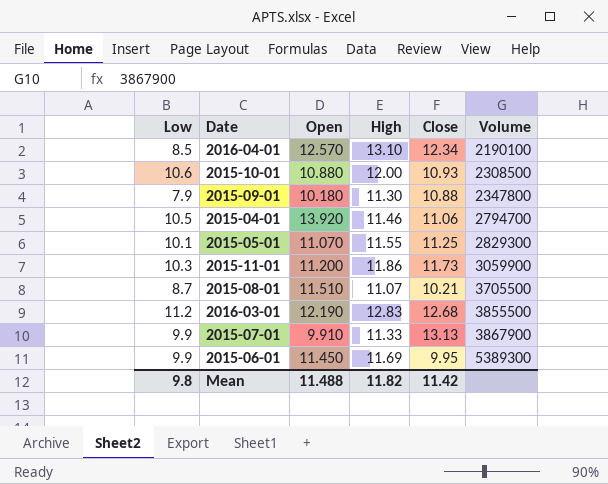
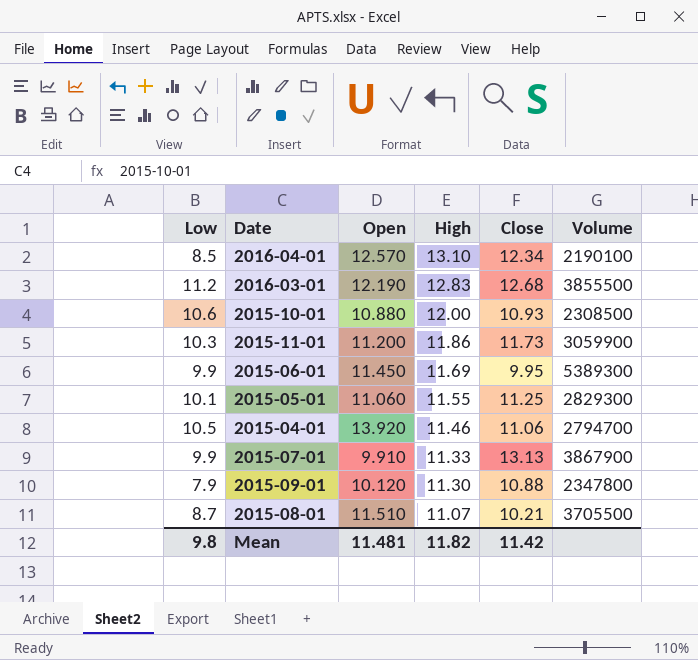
row order: Volume ascending -> High descending
2015-05-01 | Open: 11.070 -> 11.060
2015-09-01 | Open: 10.180 -> 10.120
Mean | Open: 11.488 -> 11.481

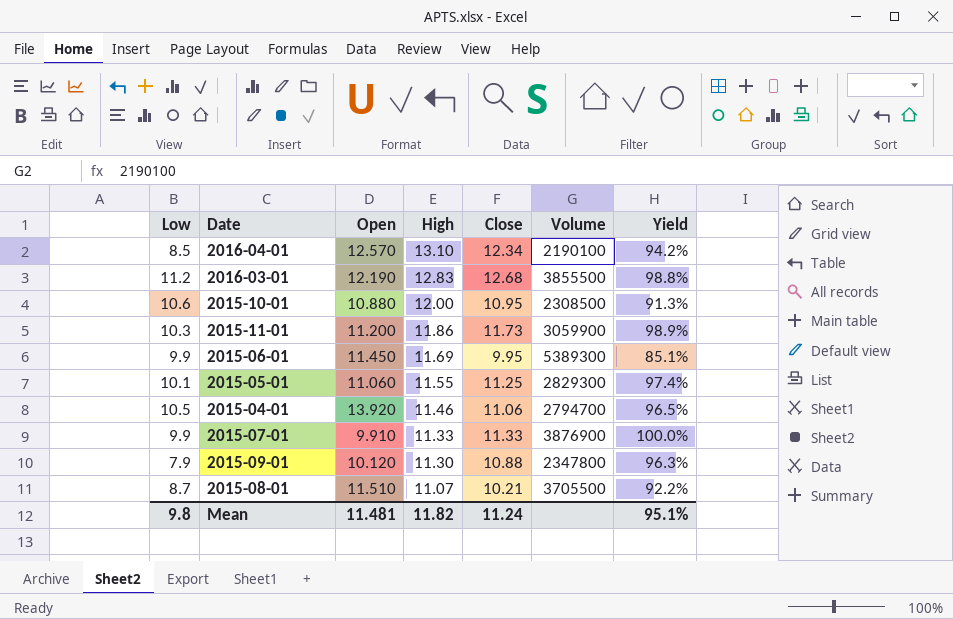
column Yield | formula: none -> [Close] / [High]
2015-10-01 | Close: 10.93 -> 10.95
2015-07-01 | Close: 13.13 -> 11.33
2015-07-01 | Volume: 3867900 -> 3876900
Mean | Close: 11.42 -> 11.24

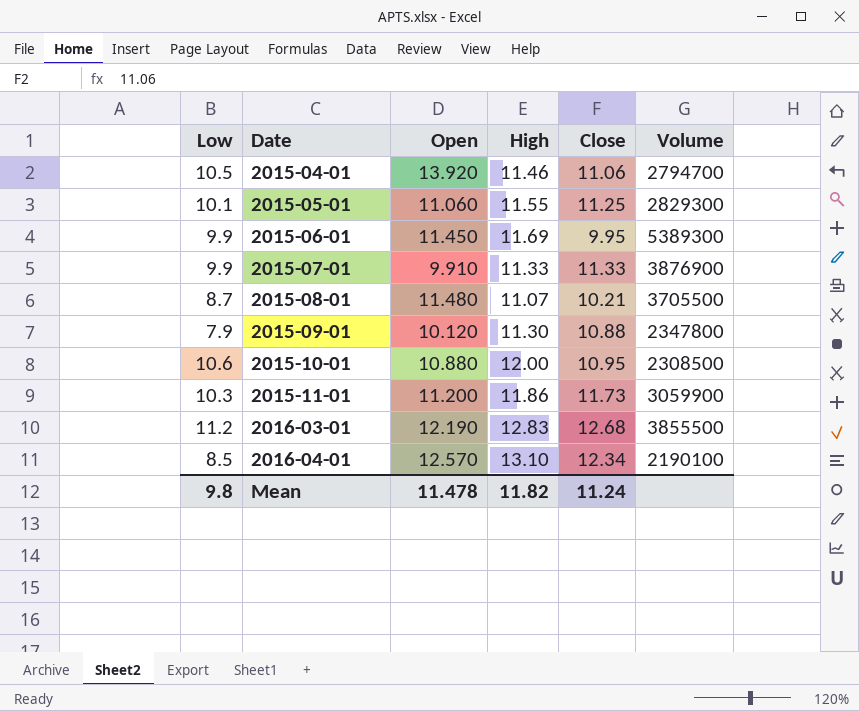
row order: High descending -> Date ascending
column Yield | formula: [Close] / [High] -> none
2015-08-01 | Open: 11.510 -> 11.480
Mean | Open: 11.481 -> 11.478

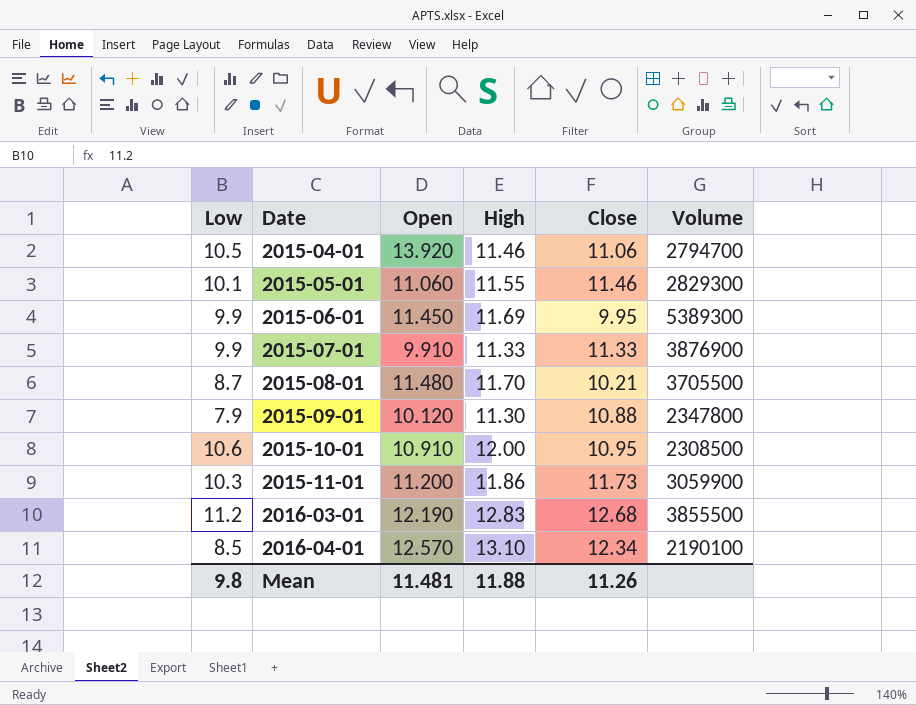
2015-05-01 | Close: 11.25 -> 11.46
2015-08-01 | High: 11.07 -> 11.70
2015-10-01 | Open: 10.880 -> 10.910
Mean | Open: 11.478 -> 11.481
Mean | High: 11.82 -> 11.88
Mean | Close: 11.24 -> 11.26

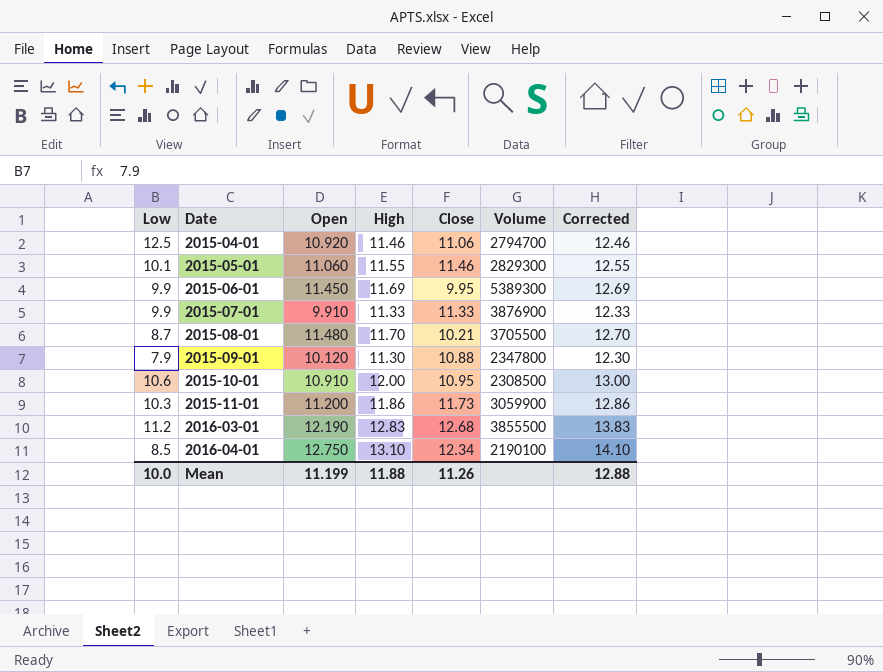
column Corrected | formula: none -> [High] + 1
2015-04-01 | Low: 10.5 -> 12.5
2015-04-01 | Open: 13.920 -> 10.920
2016-04-01 | Open: 12.570 -> 12.750
Mean | Low: 9.8 -> 10.0
Mean | Open: 11.481 -> 11.199

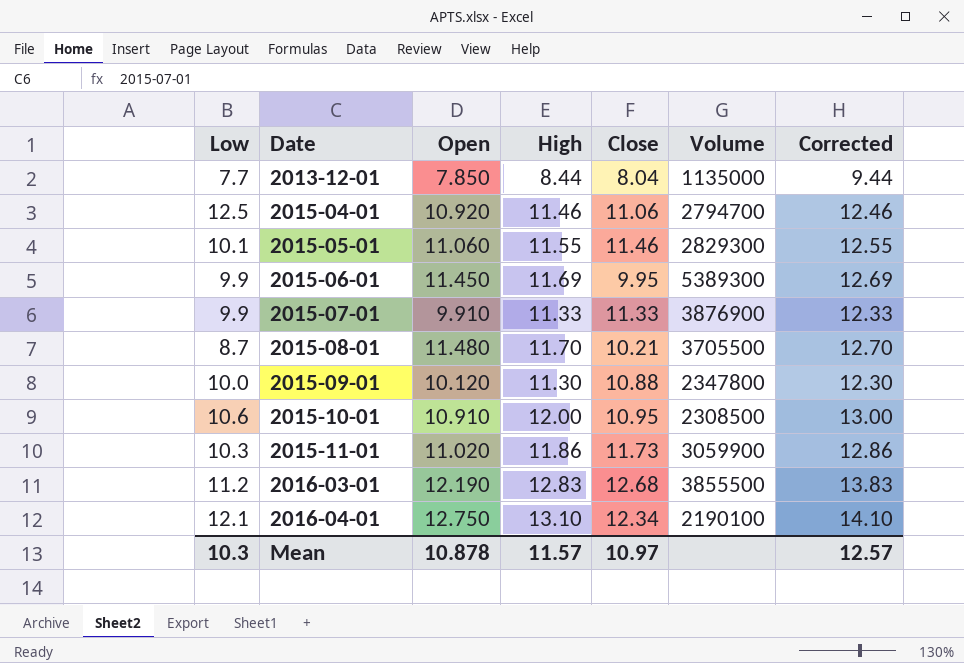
row 2013-12-01: none -> 7.7 | 7.850 | 8.44 | 8.04 | 1135000 | 9.44
2015-09-01 | Low: 7.9 -> 10.0
2015-11-01 | Open: 11.200 -> 11.020
2016-04-01 | Low: 8.5 -> 12.1
Mean | Low: 10.0 -> 10.3
Mean | Open: 11.199 -> 10.878
Mean | High: 11.88 -> 11.57
Mean | Close: 11.26 -> 10.97
Mean | Corrected: 12.88 -> 12.57

